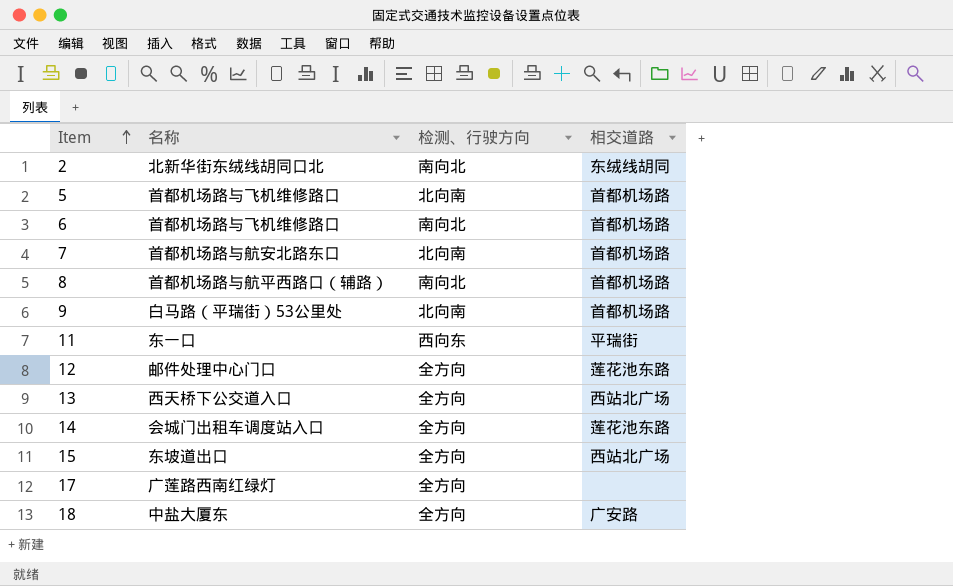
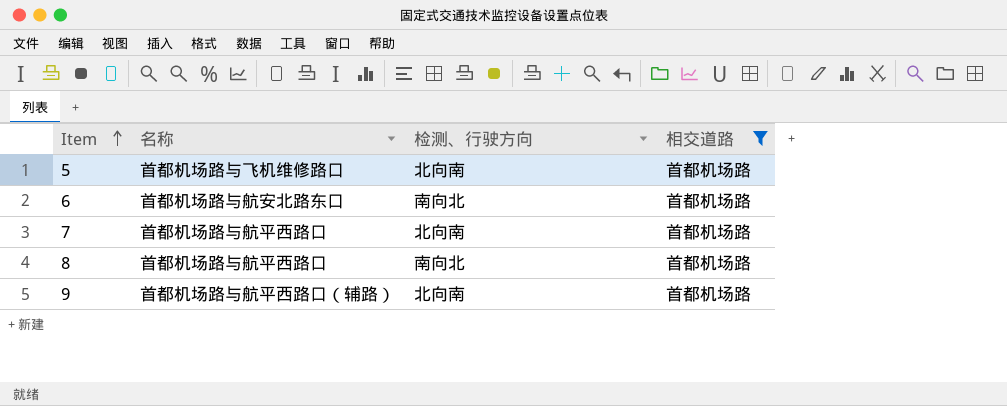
filter: none -> 相交道路 = 首都机场路
6 | 名称: 首都机场路与飞机维修路口 -> 首都机场路与航安北路东口
7 | 名称: 首都机场路与航安北路东口 -> 首都机场路与航平西路口
8 | 名称: 首都机场路与航平西路口（辅路） -> 首都机场路与航平西路口
9 | 名称: 白马路（平瑞街）53公里处 -> 首都机场路与航平西路口（辅路）

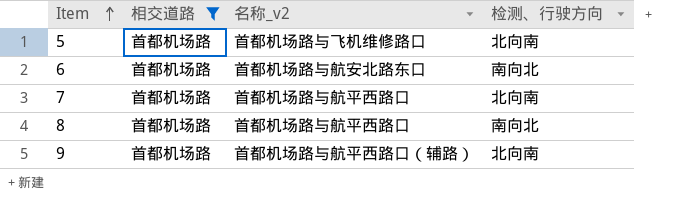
column 相交道路 | position: 4 -> 2
column name: 名称 -> 名称_v2

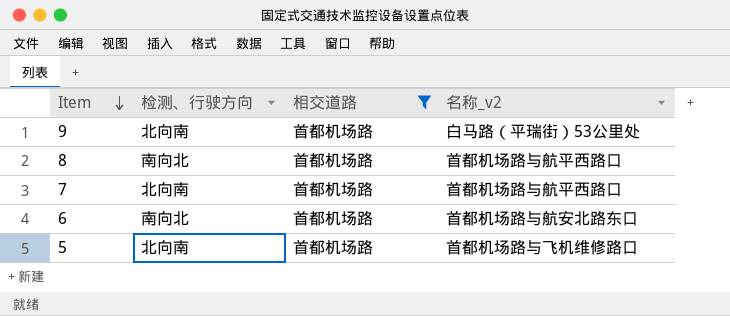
row order: Item ascending -> Item descending
column 检测、行驶方向 | position: 4 -> 2
9 | 名称_v2: 首都机场路与航平西路口（辅路） -> 白马路（平瑞街）53公里处

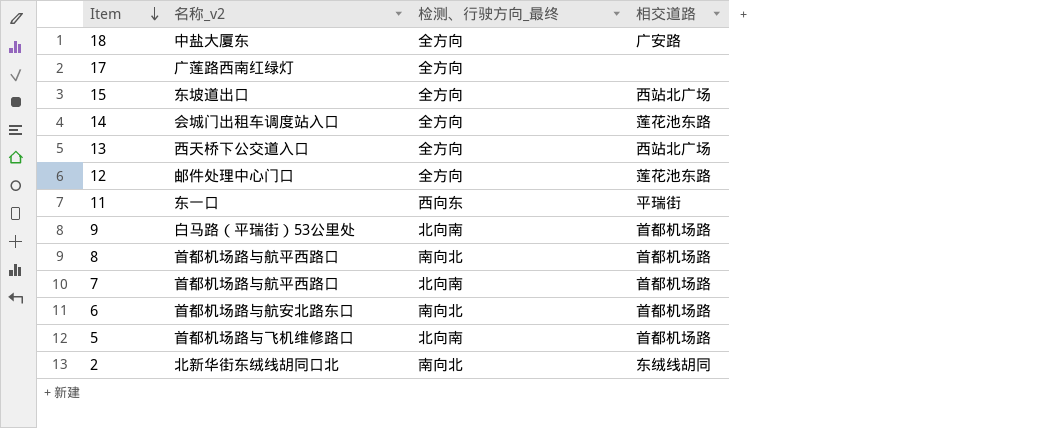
filter: 相交道路 = 首都机场路 -> none
column 名称_v2 | position: 4 -> 2
column name: 检测、行驶方向 -> 检测、行驶方向_最终

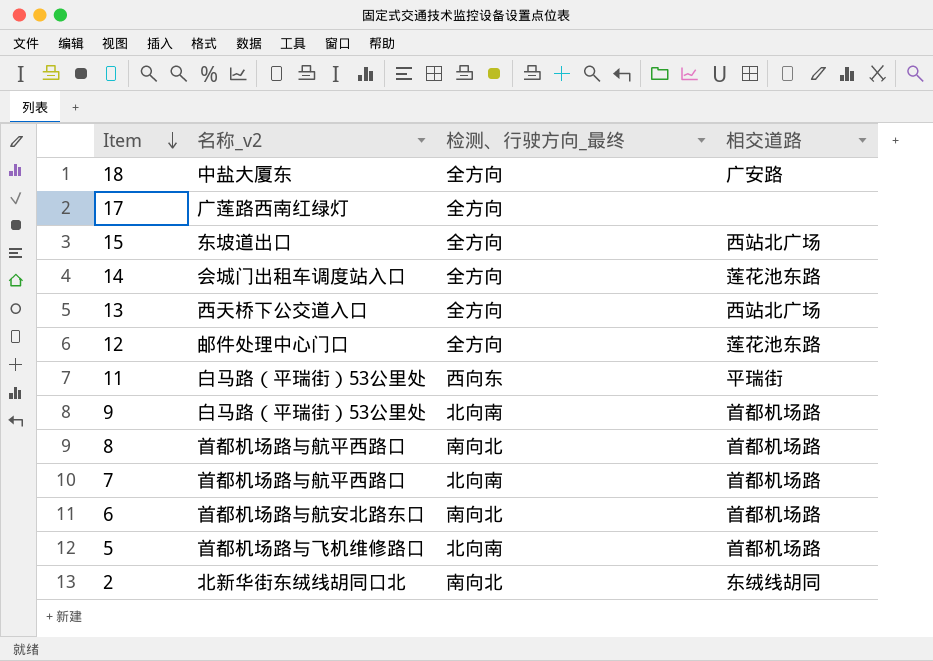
11 | 名称_v2: 东一口 -> 白马路（平瑞街）53公里处

